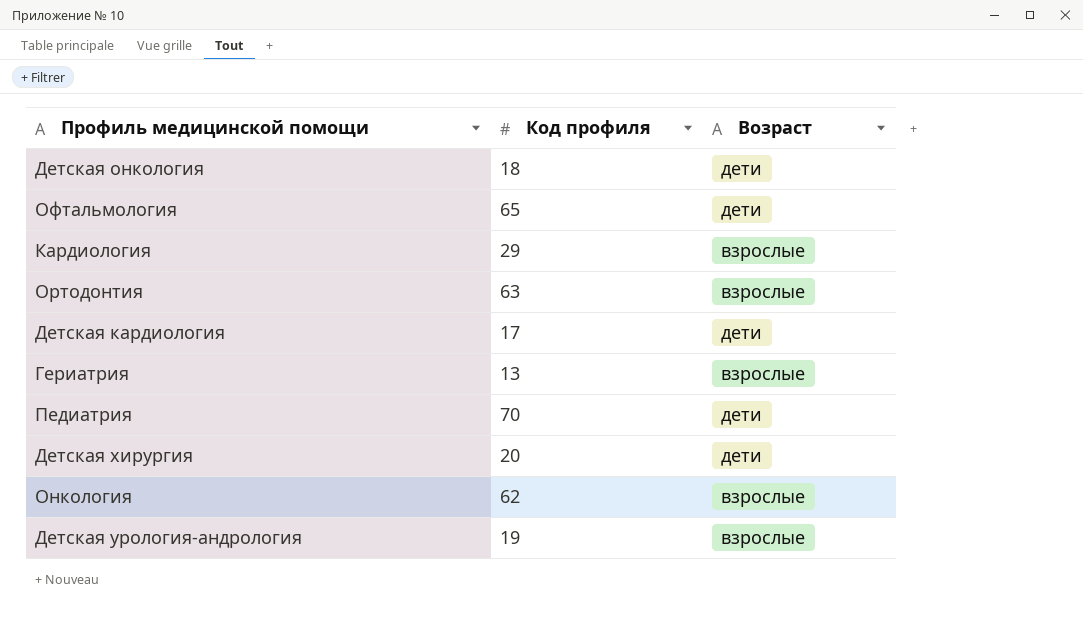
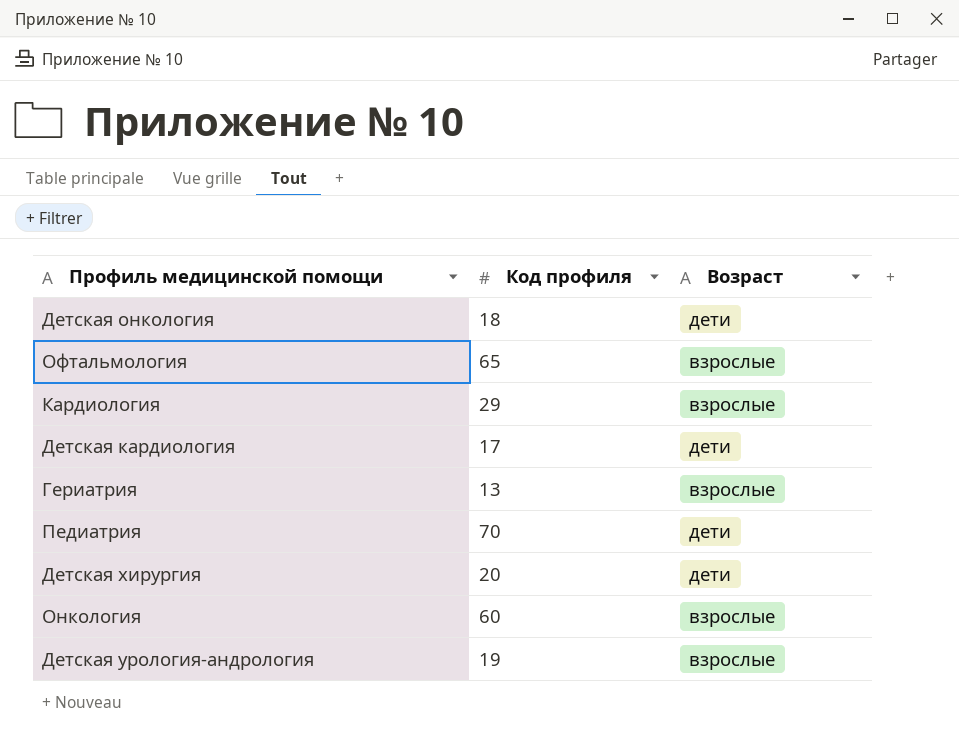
row Ортодонтия: 63 | взрослые -> none
Офтальмология | Возраст: дети -> взрослые
Онкология | Код профиля: 62 -> 60

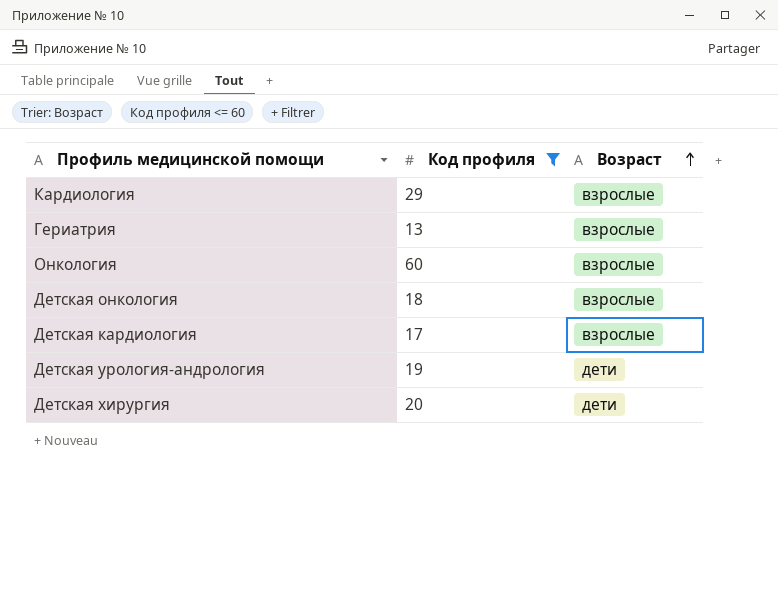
filter: none -> Код профиля <= 60
row order: none -> Возраст ascending
Детская онкология | Возраст: дети -> взрослые
Детская кардиология | Возраст: дети -> взрослые
Детская урология-андрология | Возраст: взрослые -> дети

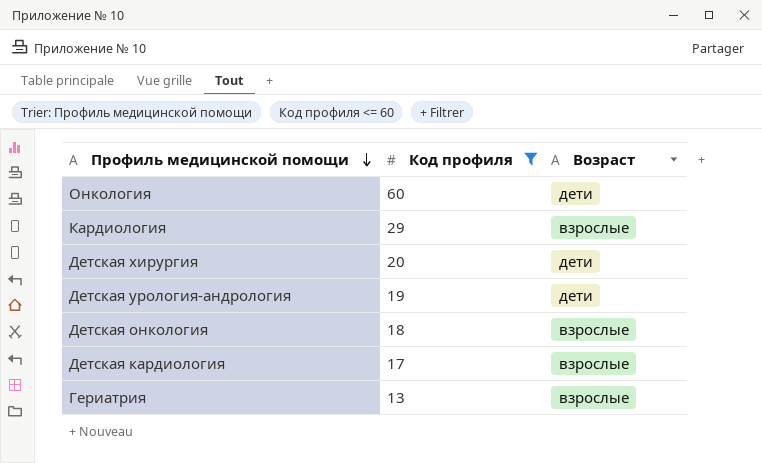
row order: Возраст ascending -> Профиль медицинской помощи descending
Онкология | Возраст: взрослые -> дети

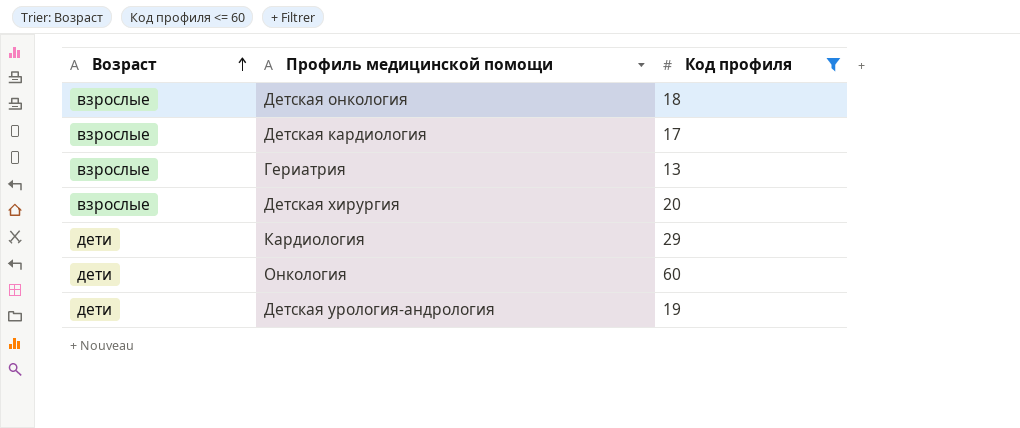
row order: Профиль медицинской помощи descending -> Возраст ascending
column Возраст | position: 3 -> 1
Детская хирургия | Возраст: дети -> взрослые
Кардиология | Возраст: взрослые -> дети

